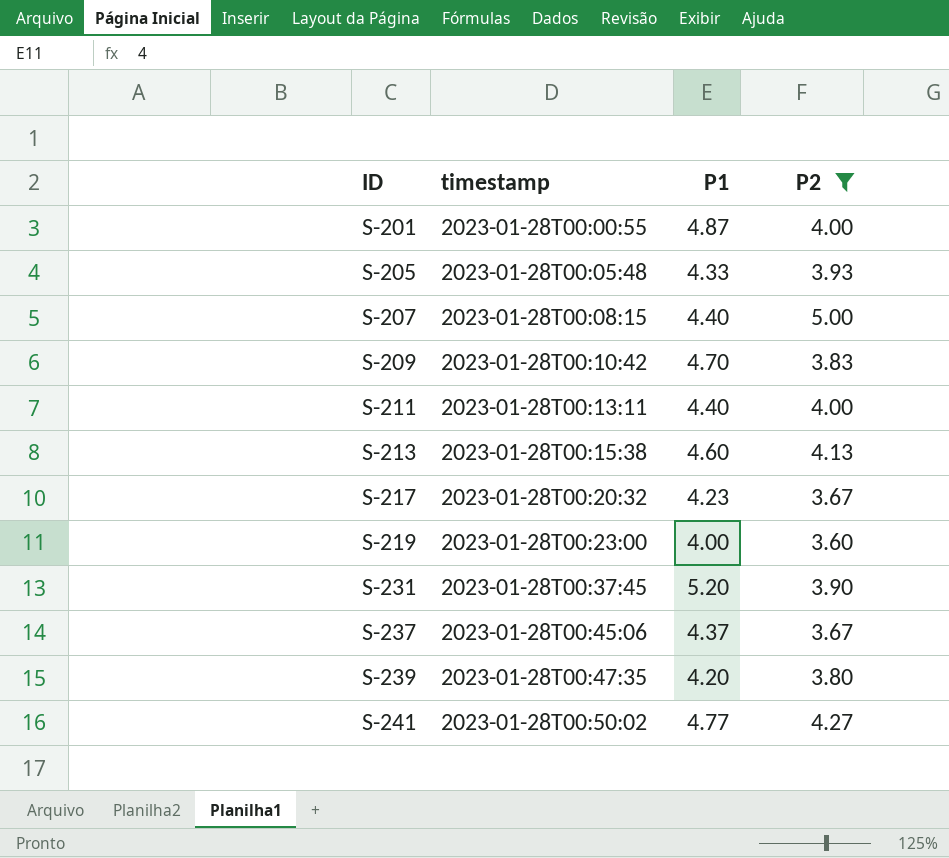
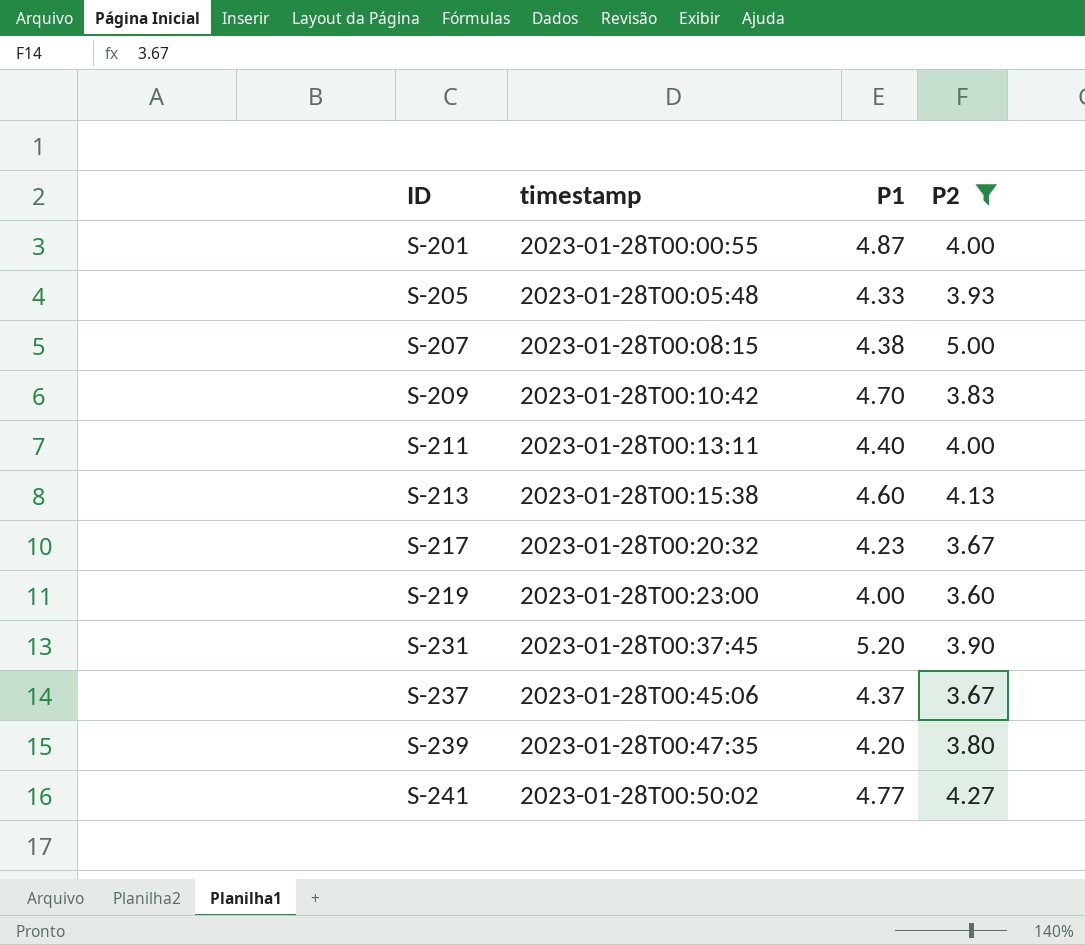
S-207 | P1: 4.40 -> 4.38

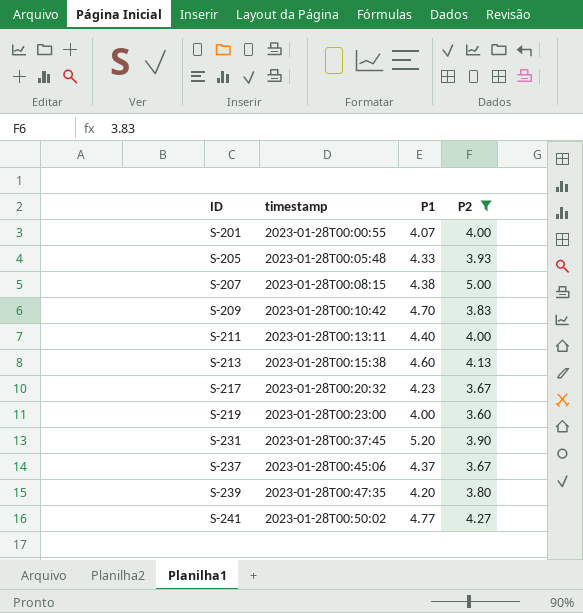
S-201 | P1: 4.87 -> 4.07

